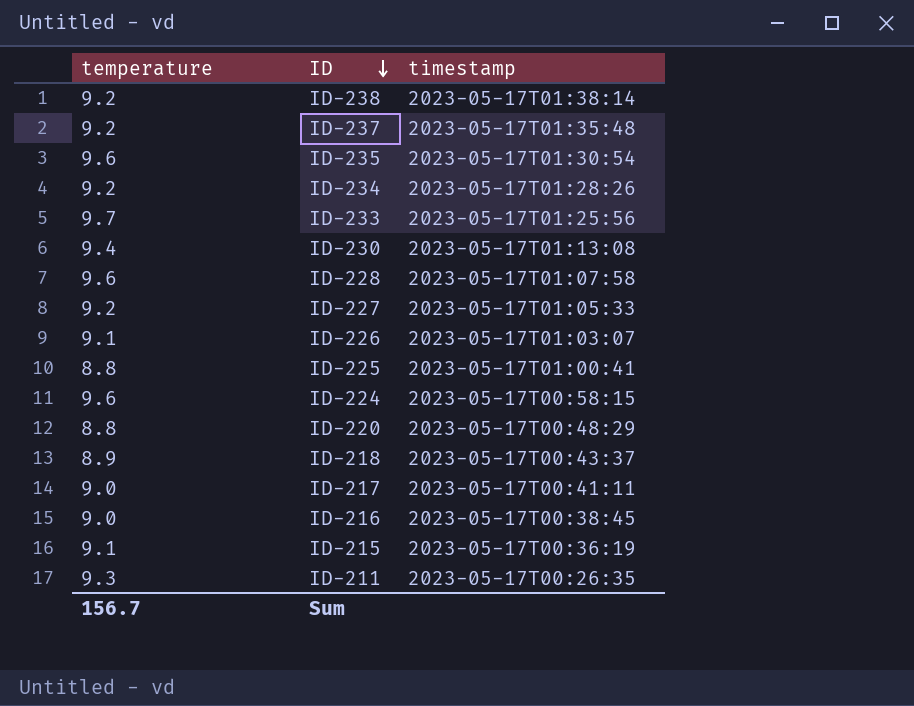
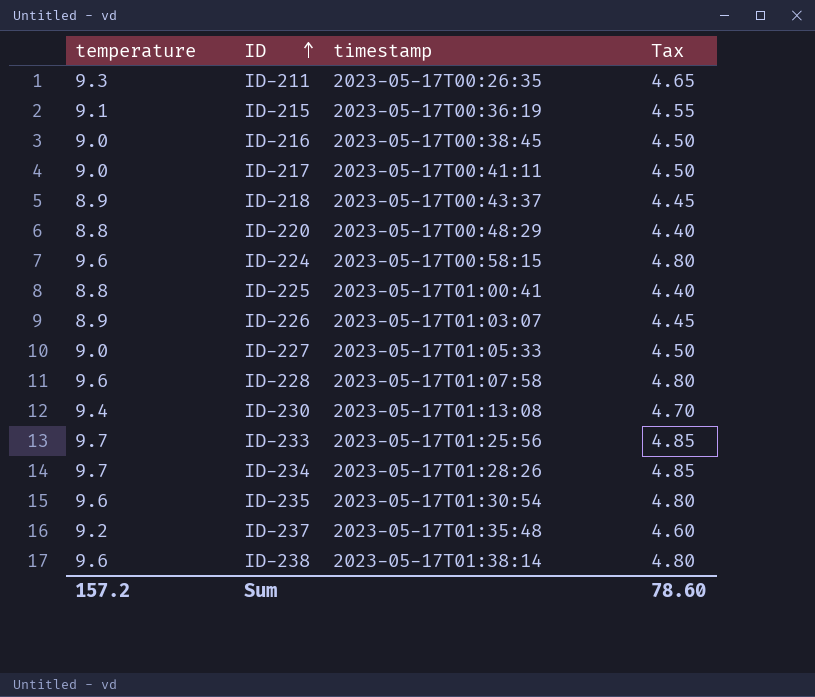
row order: ID descending -> ID ascending
column Tax | formula: none -> [temperature] * 0.5
ID-226 | temperature: 9.1 -> 8.9
ID-227 | temperature: 9.2 -> 9.0
ID-234 | temperature: 9.2 -> 9.7
ID-238 | temperature: 9.2 -> 9.6
Sum | temperature: 156.7 -> 157.2

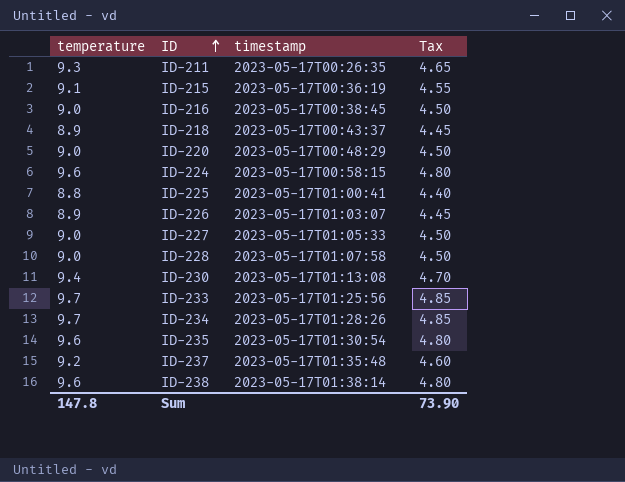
row ID-217: 9.0 | 2023-05-17T00:41:11 | 4.50 -> none
ID-220 | temperature: 8.8 -> 9.0
ID-220 | Tax: 4.40 -> 4.50
ID-228 | temperature: 9.6 -> 9.0
ID-228 | Tax: 4.80 -> 4.50
Sum | temperature: 157.2 -> 147.8
Sum | Tax: 78.60 -> 73.90

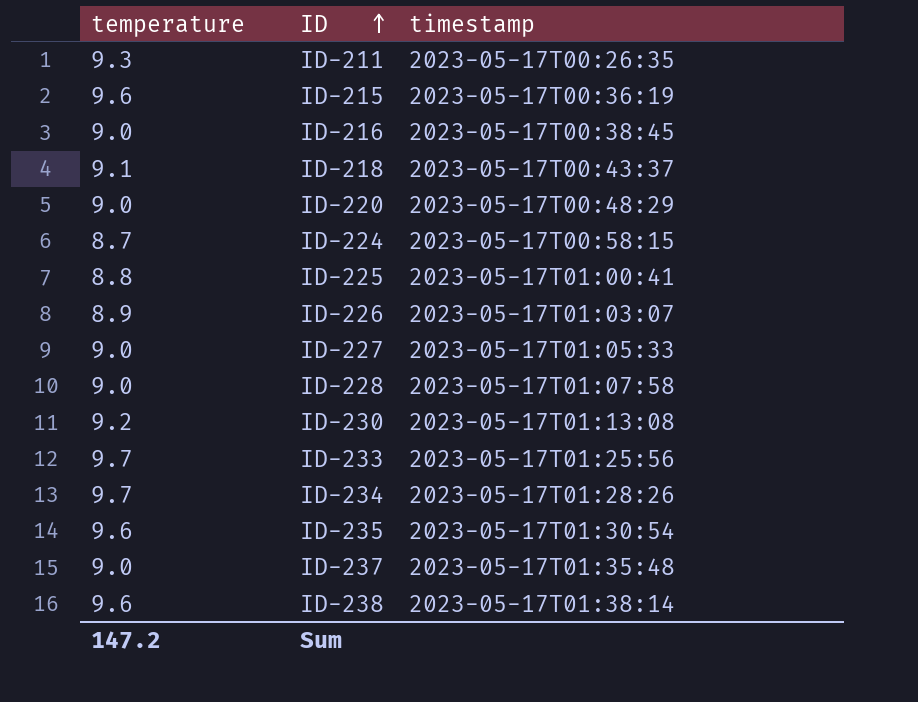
column Tax | formula: [temperature] * 0.5 -> none
ID-215 | temperature: 9.1 -> 9.6
ID-218 | temperature: 8.9 -> 9.1
ID-224 | temperature: 9.6 -> 8.7
ID-230 | temperature: 9.4 -> 9.2
ID-237 | temperature: 9.2 -> 9.0
Sum | temperature: 147.8 -> 147.2

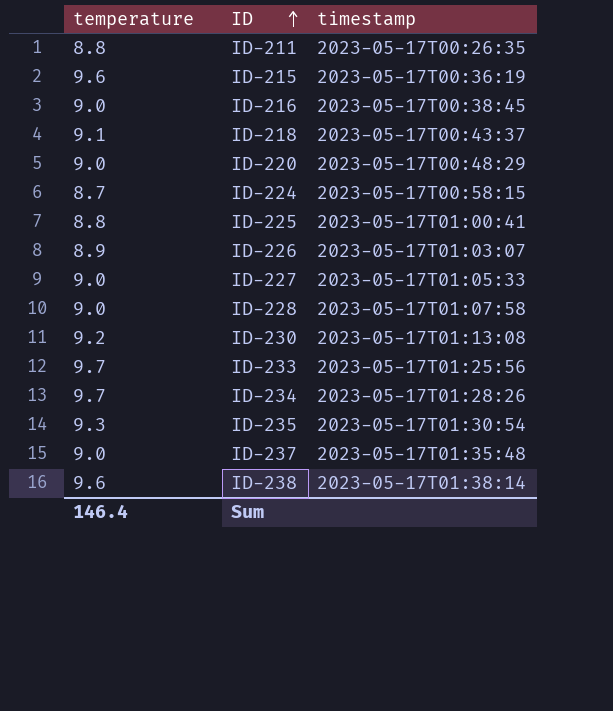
ID-211 | temperature: 9.3 -> 8.8
ID-235 | temperature: 9.6 -> 9.3
Sum | temperature: 147.2 -> 146.4

